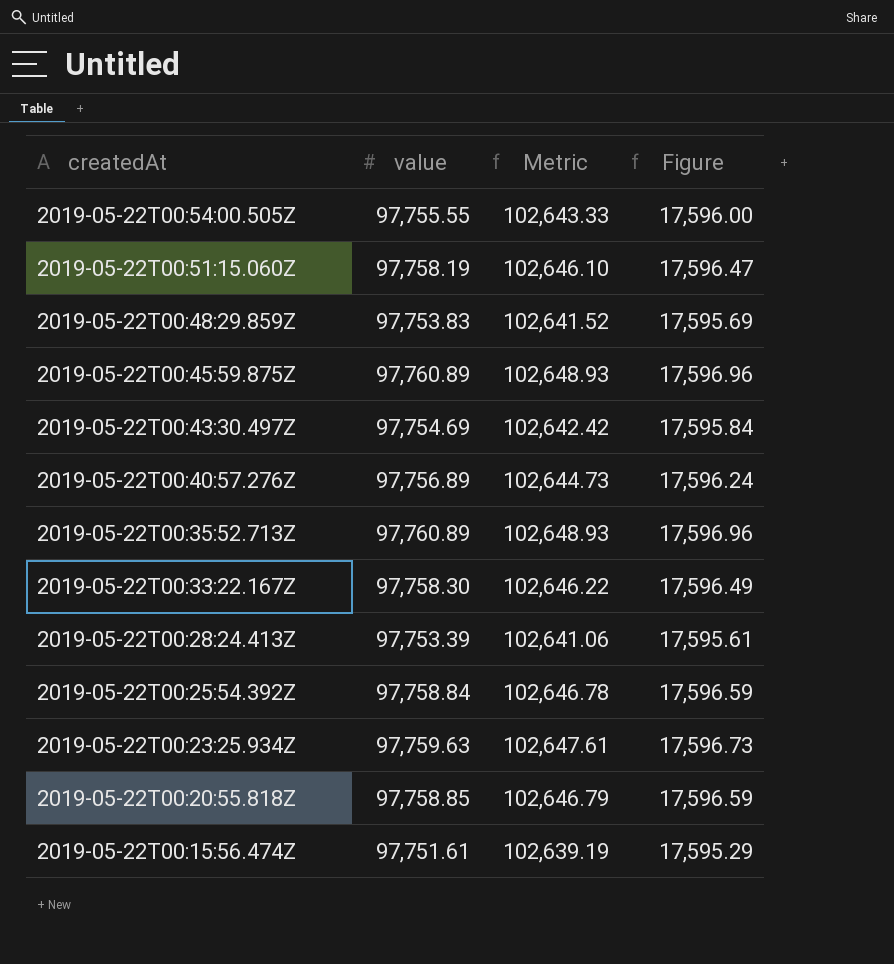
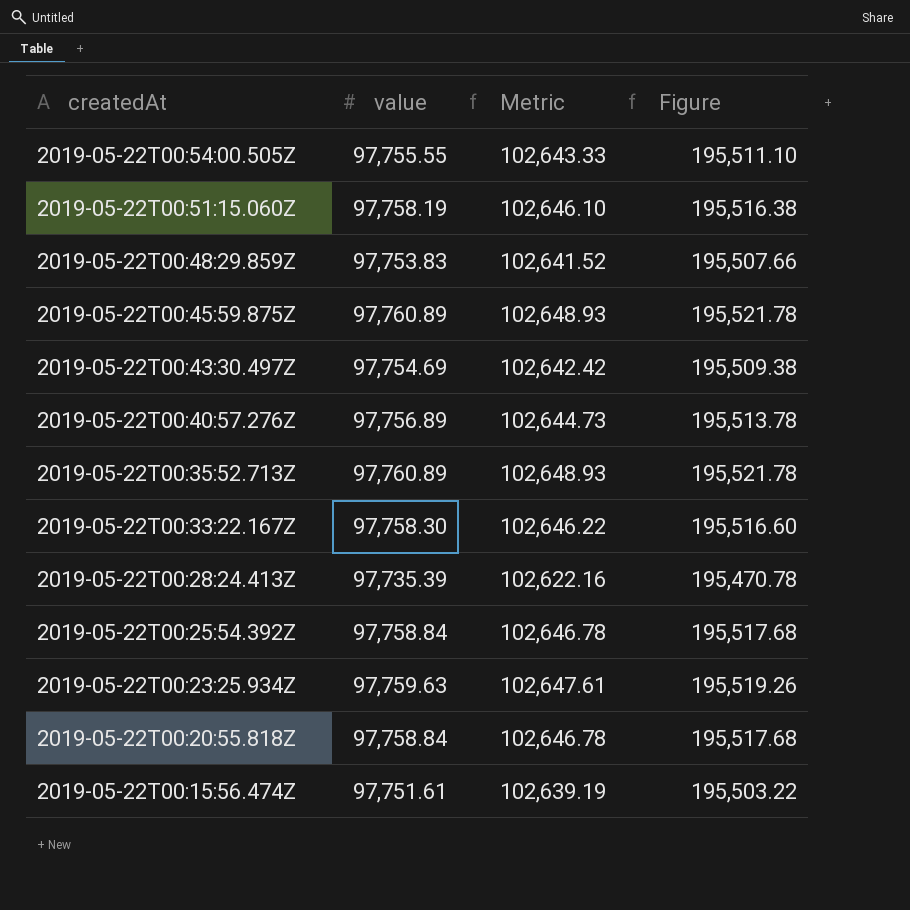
column Figure | formula: [value] * 0.18 -> [value] * 2
2019-05-22T00:28:24.413Z | value: 97,753.39 -> 97,735.39
2019-05-22T00:28:24.413Z | Metric: 102,641.06 -> 102,622.16
2019-05-22T00:20:55.818Z | value: 97,758.85 -> 97,758.84
2019-05-22T00:20:55.818Z | Metric: 102,646.79 -> 102,646.78

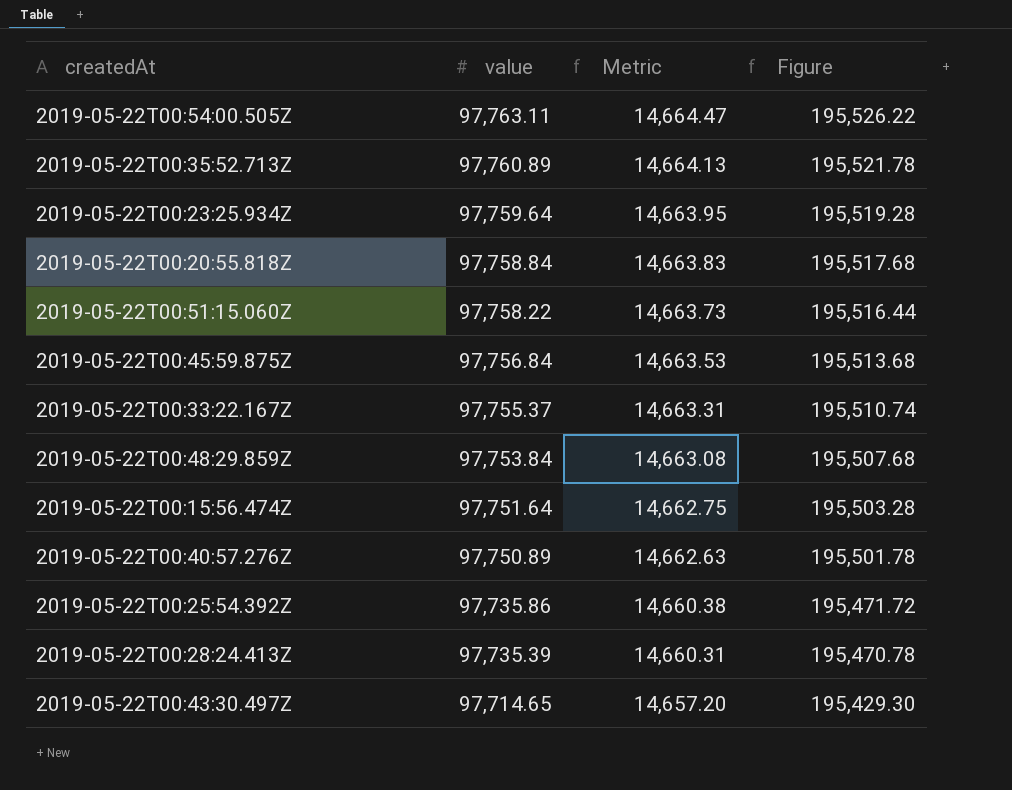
row order: createdAt descending -> value descending
column Metric | formula: [value] * 1.05 -> [value] * 0.15
2019-05-22T00:54:00.505Z | value: 97,755.55 -> 97,763.11
2019-05-22T00:54:00.505Z | Figure: 195,511.10 -> 195,526.22
2019-05-22T00:23:25.934Z | value: 97,759.63 -> 97,759.64
2019-05-22T00:23:25.934Z | Figure: 195,519.26 -> 195,519.28
2019-05-22T00:51:15.060Z | value: 97,758.19 -> 97,758.22
2019-05-22T00:51:15.060Z | Figure: 195,516.38 -> 195,516.44
2019-05-22T00:45:59.875Z | value: 97,760.89 -> 97,756.84
2019-05-22T00:45:59.875Z | Figure: 195,521.78 -> 195,513.68
2019-05-22T00:33:22.167Z | value: 97,758.30 -> 97,755.37
2019-05-22T00:33:22.167Z | Figure: 195,516.60 -> 195,510.74
2019-05-22T00:48:29.859Z | value: 97,753.83 -> 97,753.84
2019-05-22T00:48:29.859Z | Figure: 195,507.66 -> 195,507.68
2019-05-22T00:15:56.474Z | value: 97,751.61 -> 97,751.64
2019-05-22T00:15:56.474Z | Figure: 195,503.22 -> 195,503.28
2019-05-22T00:40:57.276Z | value: 97,756.89 -> 97,750.89
2019-05-22T00:40:57.276Z | Figure: 195,513.78 -> 195,501.78
2019-05-22T00:25:54.392Z | value: 97,758.84 -> 97,735.86
2019-05-22T00:25:54.392Z | Figure: 195,517.68 -> 195,471.72
2019-05-22T00:43:30.497Z | value: 97,754.69 -> 97,714.65
2019-05-22T00:43:30.497Z | Figure: 195,509.38 -> 195,429.30

